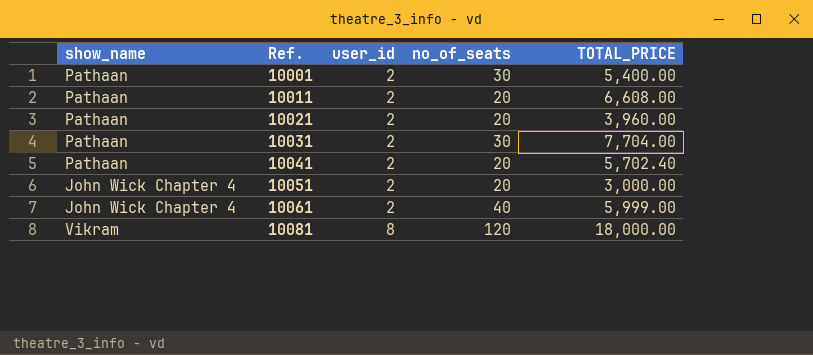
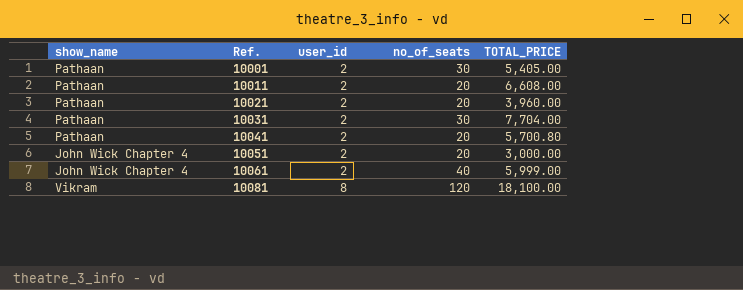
10001 | TOTAL_PRICE: 5,400.00 -> 5,405.00
10041 | TOTAL_PRICE: 5,702.40 -> 5,700.80
10081 | TOTAL_PRICE: 18,000.00 -> 18,100.00

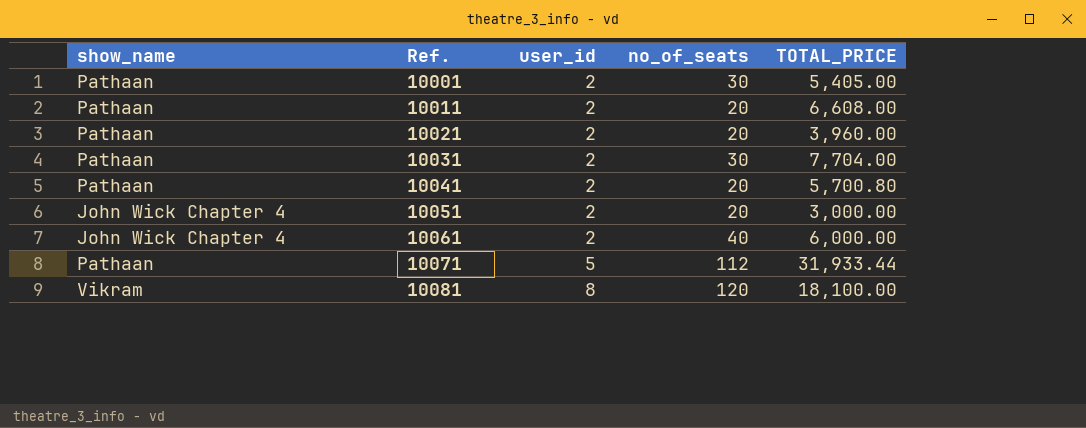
10061 | TOTAL_PRICE: 5,999.00 -> 6,000.00
row 10071: none -> Pathaan | 5 | 112 | 31,933.44

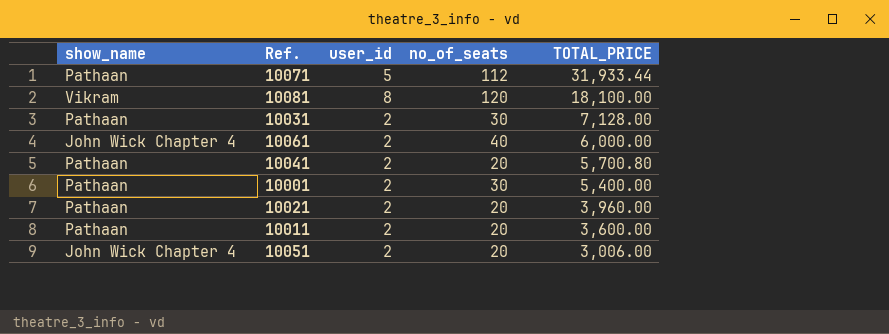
row order: Ref. ascending -> TOTAL_PRICE descending
10031 | TOTAL_PRICE: 7,704.00 -> 7,128.00
10001 | TOTAL_PRICE: 5,405.00 -> 5,400.00
10011 | TOTAL_PRICE: 6,608.00 -> 3,600.00
10051 | TOTAL_PRICE: 3,000.00 -> 3,006.00

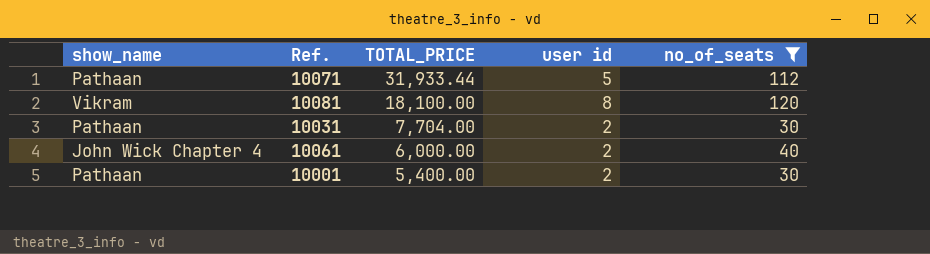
filter: none -> no_of_seats != 20
column TOTAL_PRICE | position: 5 -> 3
column name: user_id -> user id
10031 | TOTAL_PRICE: 7,128.00 -> 7,704.00

